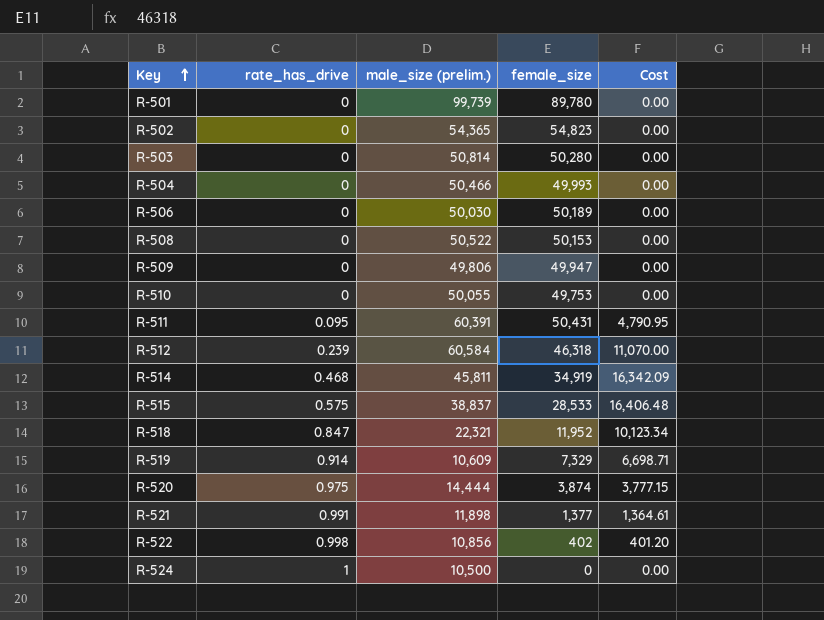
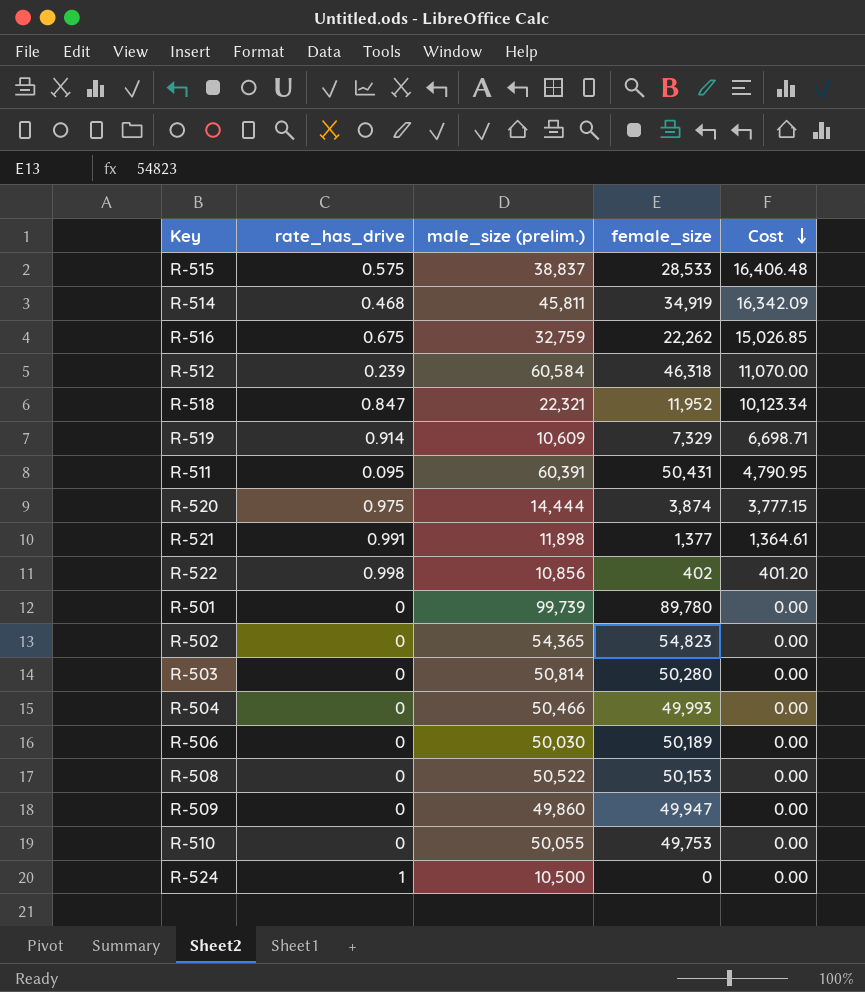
row order: Key ascending -> Cost descending
row R-516: none -> 0.675 | 32,759 | 22,262 | 15,026.85
R-509 | male_size (prelim.): 49,806 -> 49,860

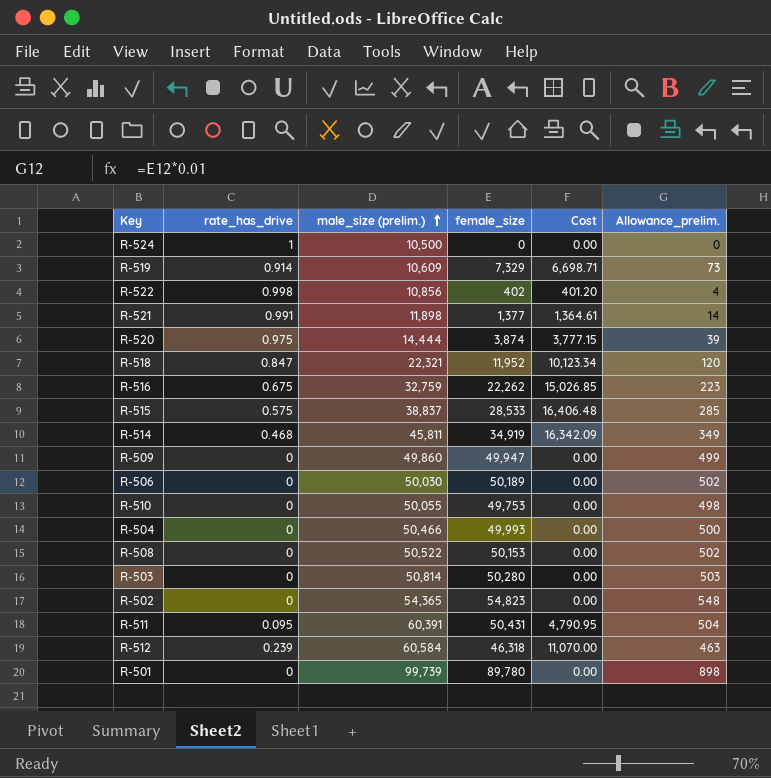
row order: Cost descending -> male_size (prelim.) ascending
column Allowance_prelim. | formula: none -> [female_size] * 0.01

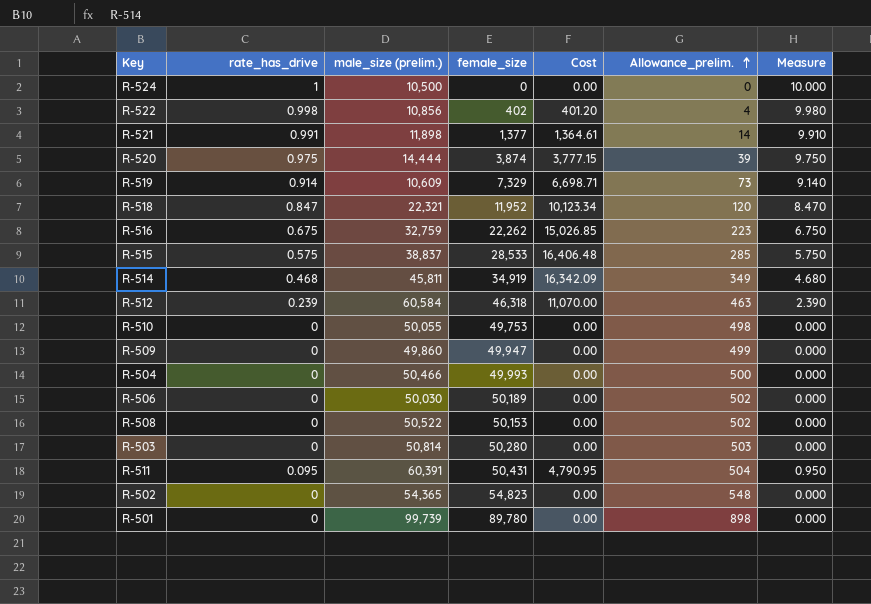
row order: male_size (prelim.) ascending -> Allowance_prelim. ascending
column Measure | formula: none -> [rate_has_drive] * 10

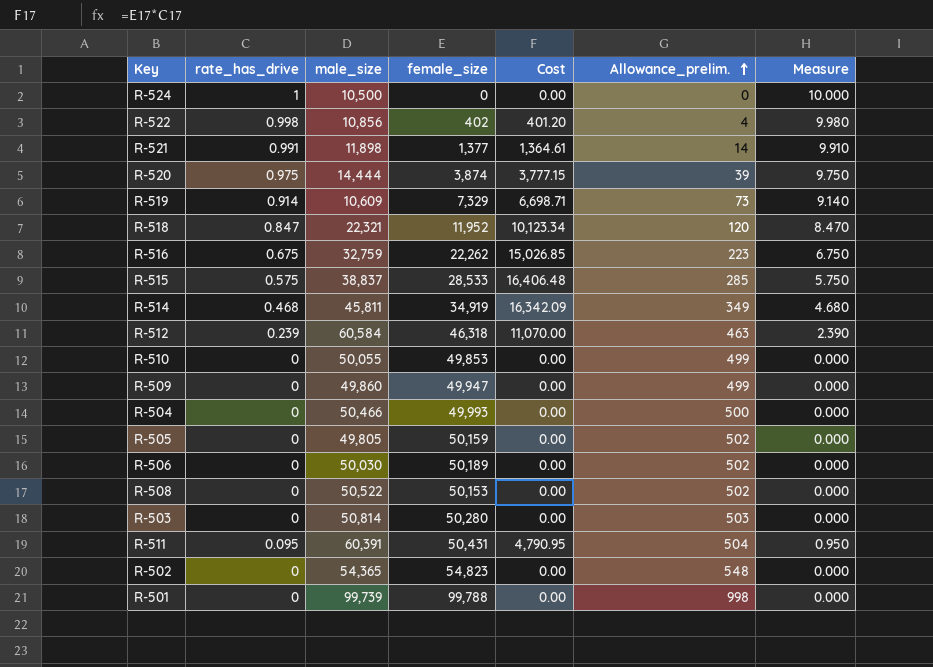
column name: male_size (prelim.) -> male_size
R-510 | female_size: 49,753 -> 49,853
R-510 | Allowance_prelim.: 498 -> 499
row R-505: none -> 0 | 49,805 | 50,159 | 0.00 | 502 | 0.000
R-501 | female_size: 89,780 -> 99,788
R-501 | Allowance_prelim.: 898 -> 998

